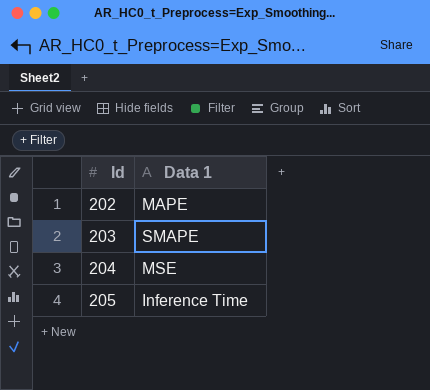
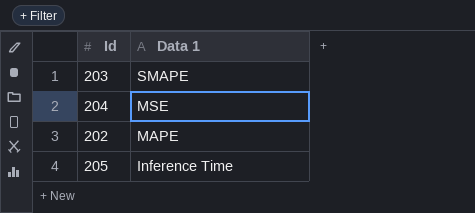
row order: Id ascending -> Data 1 descending

